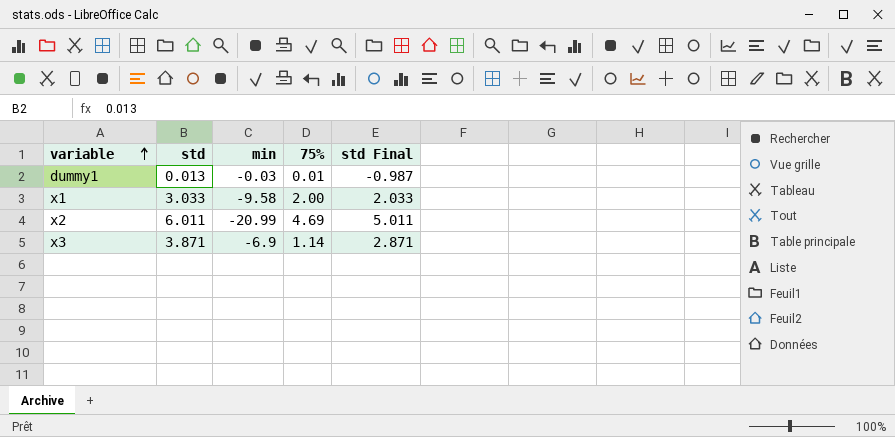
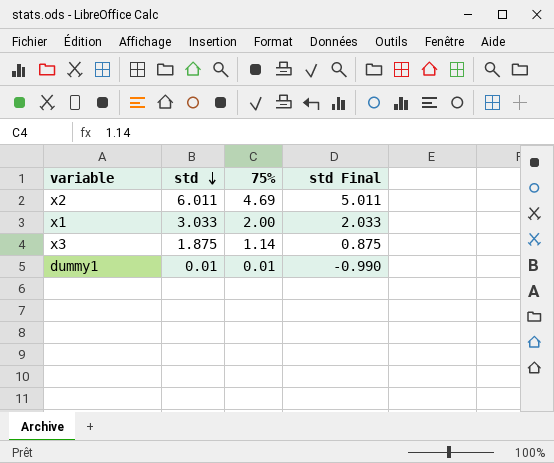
row order: variable ascending -> std descending
column min | position: 3 -> none
x3 | std: 3.871 -> 1.875
x3 | std Final: 2.871 -> 0.875
dummy1 | std: 0.013 -> 0.01
dummy1 | std Final: -0.987 -> -0.990

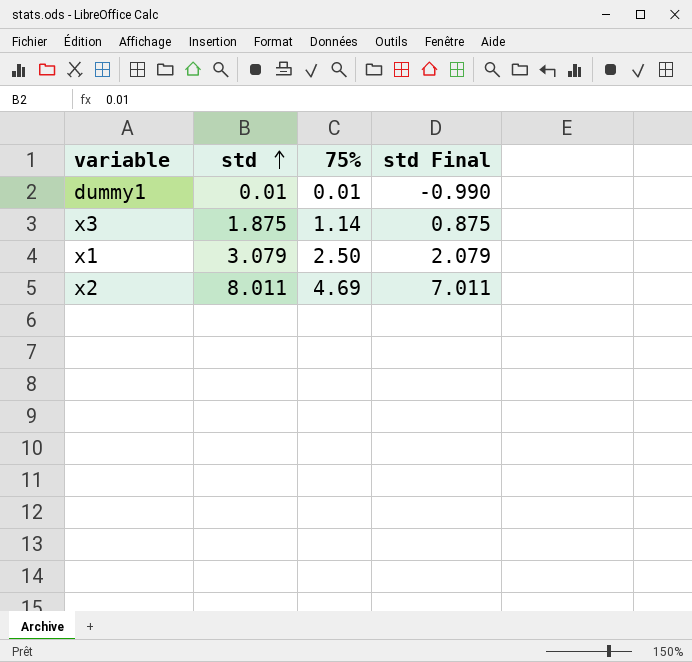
row order: std descending -> std ascending
x1 | std: 3.033 -> 3.079
x1 | 75%: 2.00 -> 2.50
x1 | std Final: 2.033 -> 2.079
x2 | std: 6.011 -> 8.011
x2 | std Final: 5.011 -> 7.011

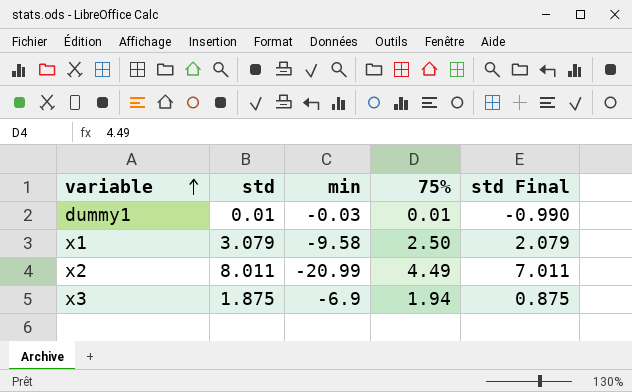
row order: std ascending -> variable ascending
column min | position: none -> 3
x2 | 75%: 4.69 -> 4.49
x3 | 75%: 1.14 -> 1.94

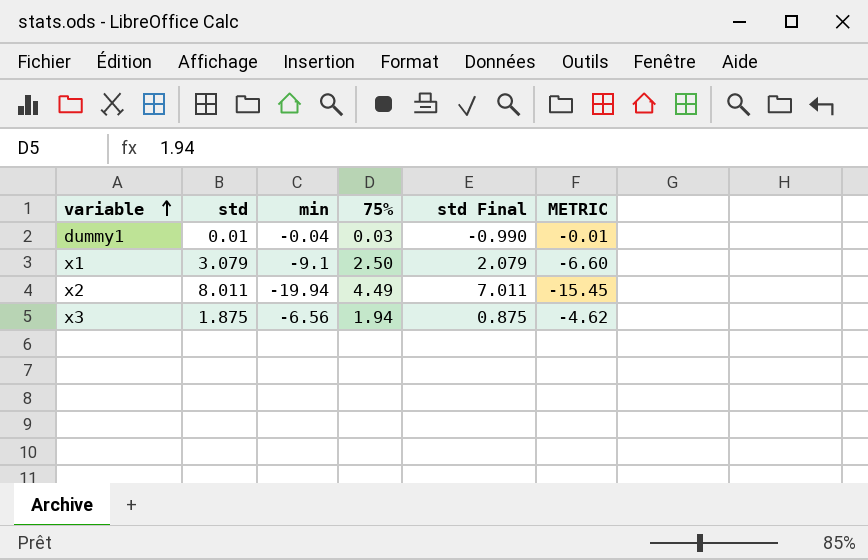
column METRIC | formula: none -> [min] + [75%]
dummy1 | min: -0.03 -> -0.04
dummy1 | 75%: 0.01 -> 0.03
x1 | min: -9.58 -> -9.1
x2 | min: -20.99 -> -19.94
x3 | min: -6.9 -> -6.56

